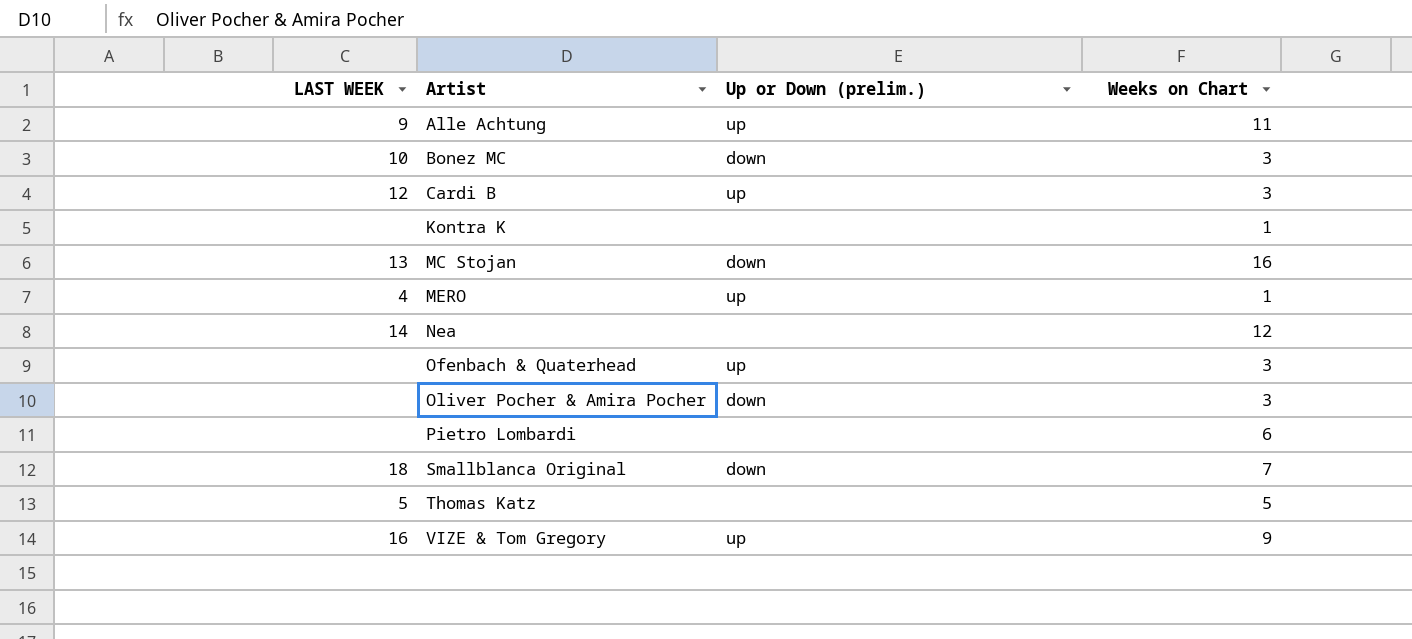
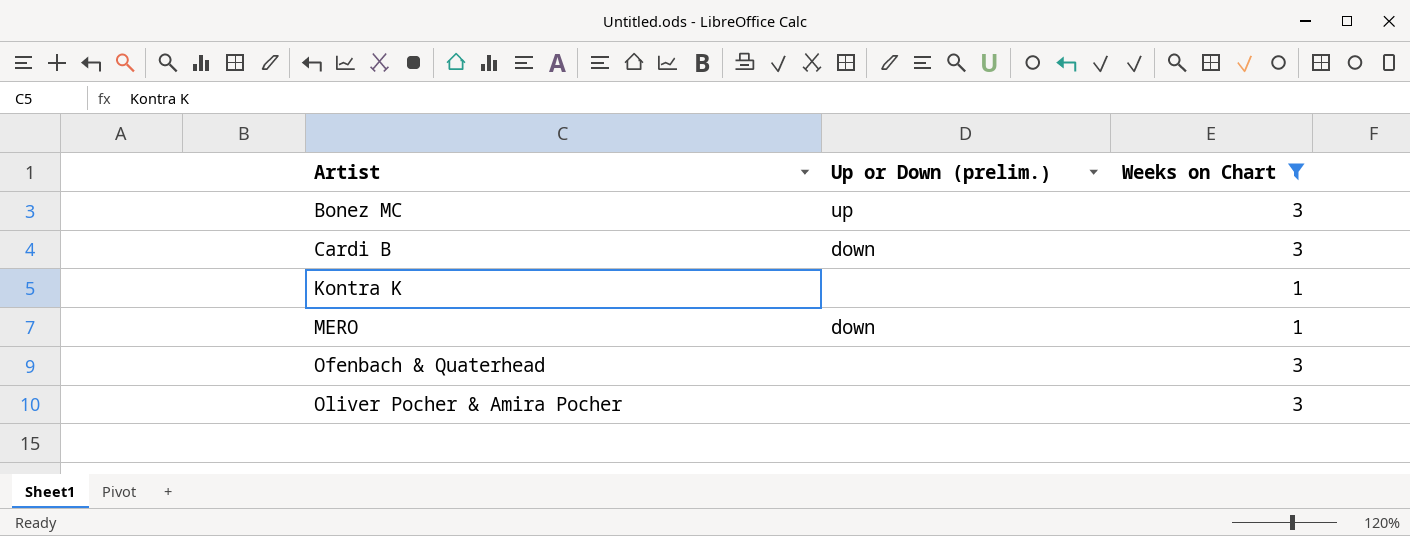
filter: none -> Weeks on Chart <= 3
column LAST WEEK | position: 1 -> none
Bonez MC | Up or Down (prelim.): down -> up
Cardi B | Up or Down (prelim.): up -> down
MERO | Up or Down (prelim.): up -> down
Ofenbach & Quaterhead | Up or Down (prelim.): up -> none
Oliver Pocher & Amira Pocher | Up or Down (prelim.): down -> none

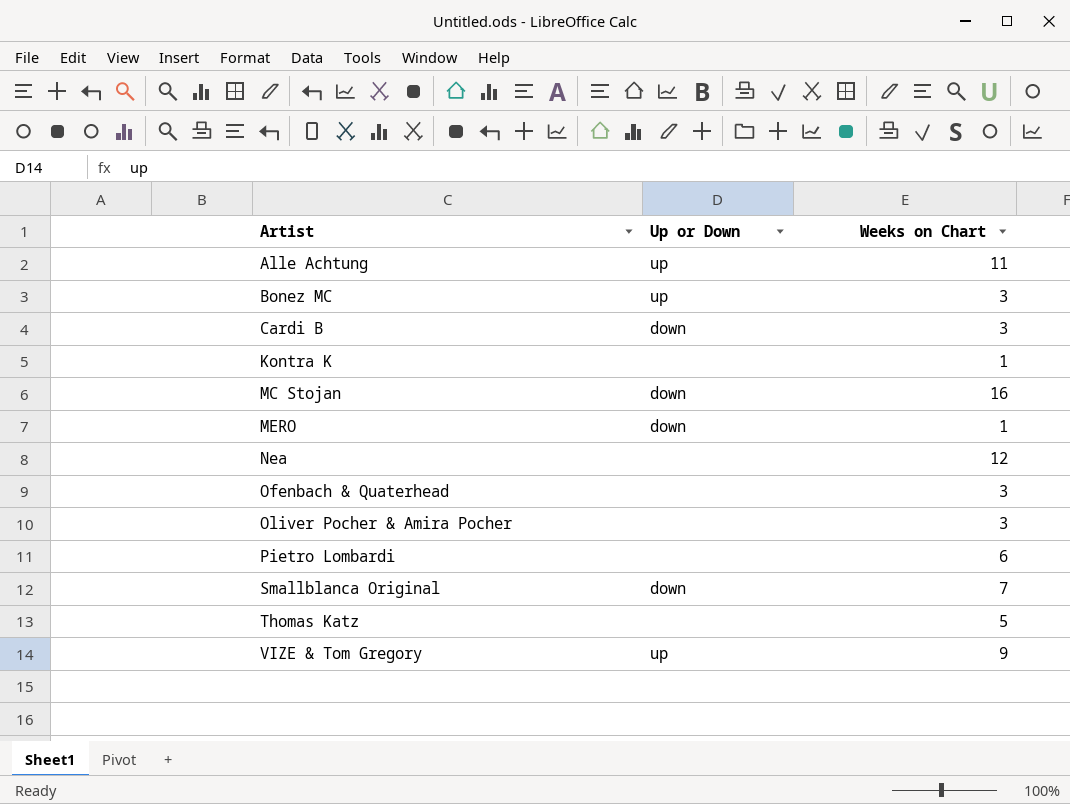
filter: Weeks on Chart <= 3 -> none
column name: Up or Down (prelim.) -> Up or Down

